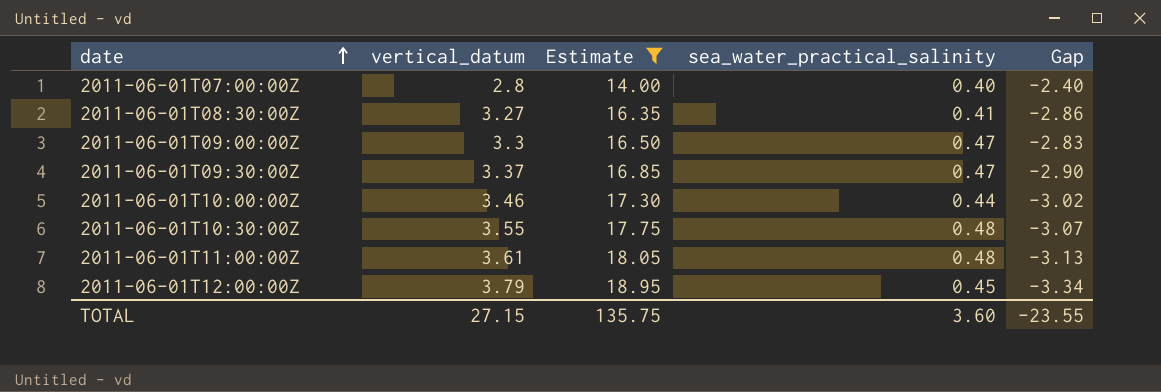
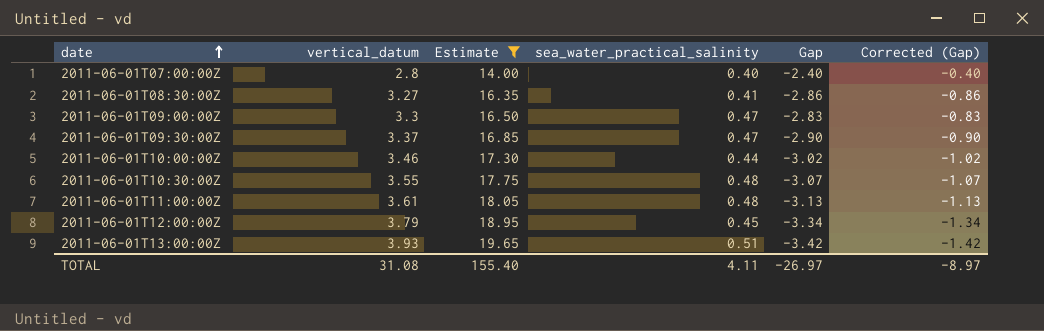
column Corrected (Gap) | formula: none -> [Gap] + 2
row 2011-06-01T13:00:00Z: none -> 3.93 | 19.65 | 0.51 | -3.42 | -1.42
TOTAL | vertical_datum: 27.15 -> 31.08
TOTAL | Estimate: 135.75 -> 155.40
TOTAL | sea_water_practical_salinity: 3.60 -> 4.11
TOTAL | Gap: -23.55 -> -26.97

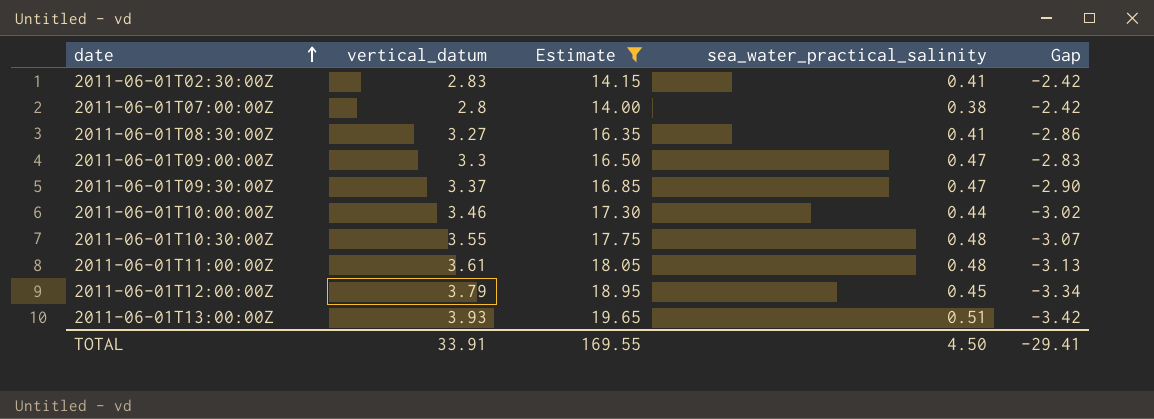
column Corrected (Gap) | formula: [Gap] + 2 -> none
row 2011-06-01T02:30:00Z: none -> 2.83 | 14.15 | 0.41 | -2.42
2011-06-01T07:00:00Z | sea_water_practical_salinity: 0.40 -> 0.38
2011-06-01T07:00:00Z | Gap: -2.40 -> -2.42
TOTAL | vertical_datum: 31.08 -> 33.91
TOTAL | Estimate: 155.40 -> 169.55
TOTAL | sea_water_practical_salinity: 4.11 -> 4.50
TOTAL | Gap: -26.97 -> -29.41

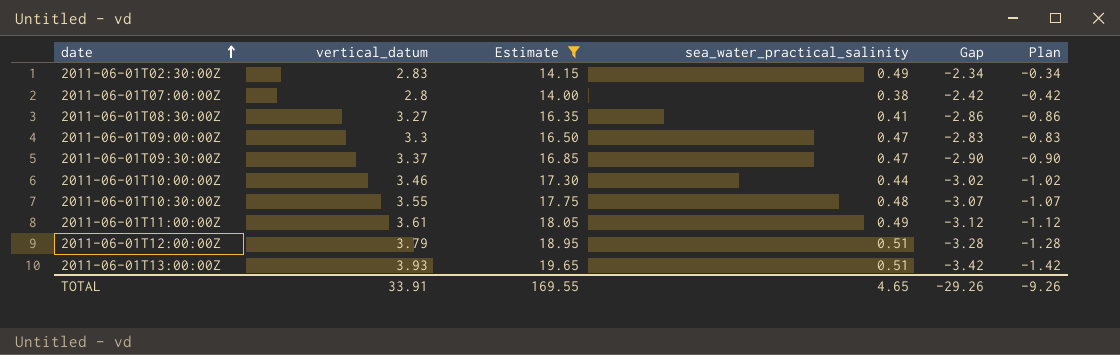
column Plan | formula: none -> [Gap] + 2
2011-06-01T02:30:00Z | sea_water_practical_salinity: 0.41 -> 0.49
2011-06-01T02:30:00Z | Gap: -2.42 -> -2.34
2011-06-01T11:00:00Z | sea_water_practical_salinity: 0.48 -> 0.49
2011-06-01T11:00:00Z | Gap: -3.13 -> -3.12
2011-06-01T12:00:00Z | sea_water_practical_salinity: 0.45 -> 0.51
2011-06-01T12:00:00Z | Gap: -3.34 -> -3.28
TOTAL | sea_water_practical_salinity: 4.50 -> 4.65
TOTAL | Gap: -29.41 -> -29.26

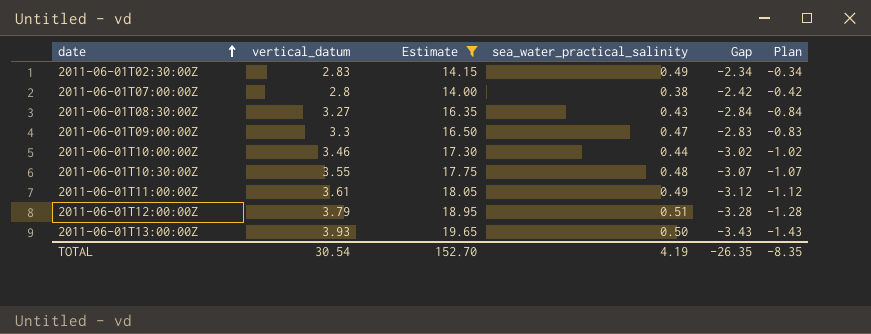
row 2011-06-01T09:30:00Z: 3.37 | 16.85 | 0.47 | -2.90 | -0.90 -> none
2011-06-01T08:30:00Z | sea_water_practical_salinity: 0.41 -> 0.43
2011-06-01T08:30:00Z | Gap: -2.86 -> -2.84
2011-06-01T08:30:00Z | Plan: -0.86 -> -0.84
2011-06-01T13:00:00Z | sea_water_practical_salinity: 0.51 -> 0.50
2011-06-01T13:00:00Z | Gap: -3.42 -> -3.43
2011-06-01T13:00:00Z | Plan: -1.42 -> -1.43
TOTAL | vertical_datum: 33.91 -> 30.54
TOTAL | Estimate: 169.55 -> 152.70
TOTAL | sea_water_practical_salinity: 4.65 -> 4.19
TOTAL | Gap: -29.26 -> -26.35
TOTAL | Plan: -9.26 -> -8.35

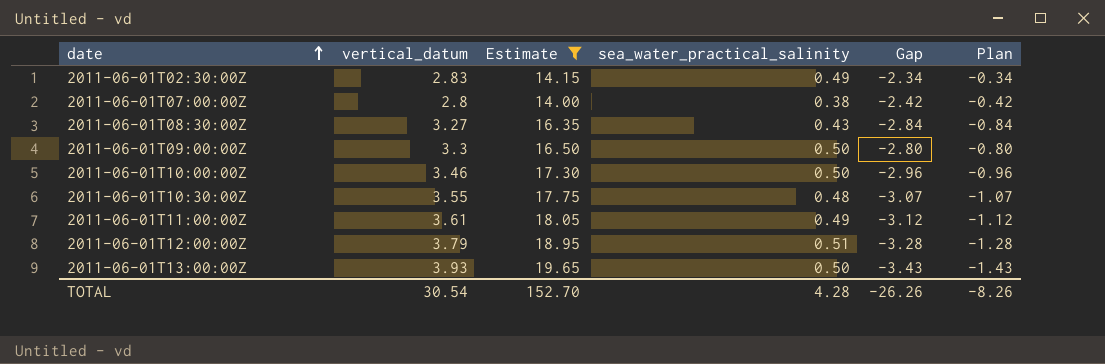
2011-06-01T09:00:00Z | sea_water_practical_salinity: 0.47 -> 0.50
2011-06-01T09:00:00Z | Gap: -2.83 -> -2.80
2011-06-01T09:00:00Z | Plan: -0.83 -> -0.80
2011-06-01T10:00:00Z | sea_water_practical_salinity: 0.44 -> 0.50
2011-06-01T10:00:00Z | Gap: -3.02 -> -2.96
2011-06-01T10:00:00Z | Plan: -1.02 -> -0.96
TOTAL | sea_water_practical_salinity: 4.19 -> 4.28
TOTAL | Gap: -26.35 -> -26.26
TOTAL | Plan: -8.35 -> -8.26

